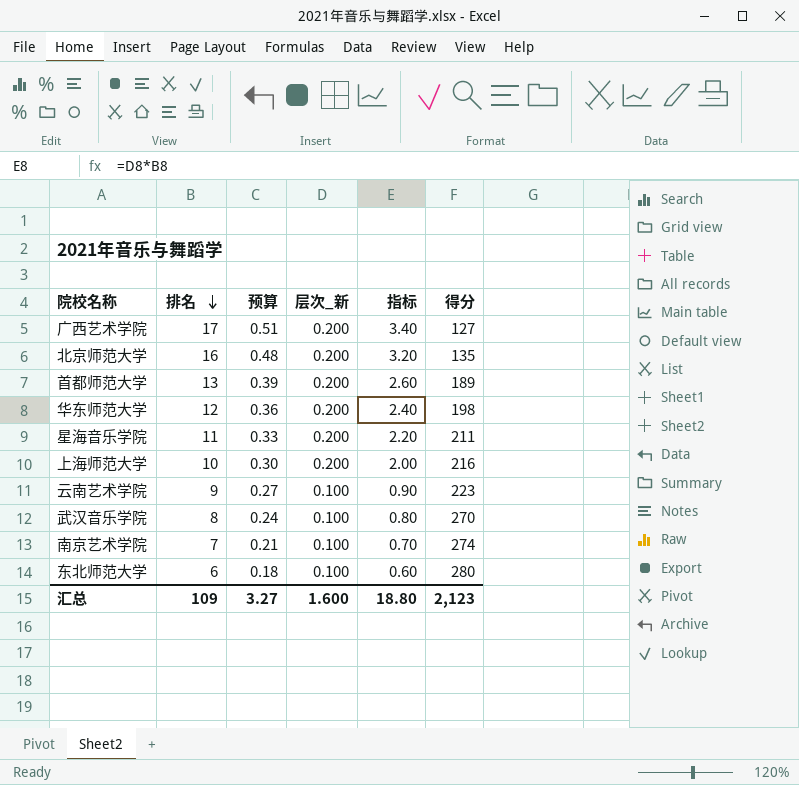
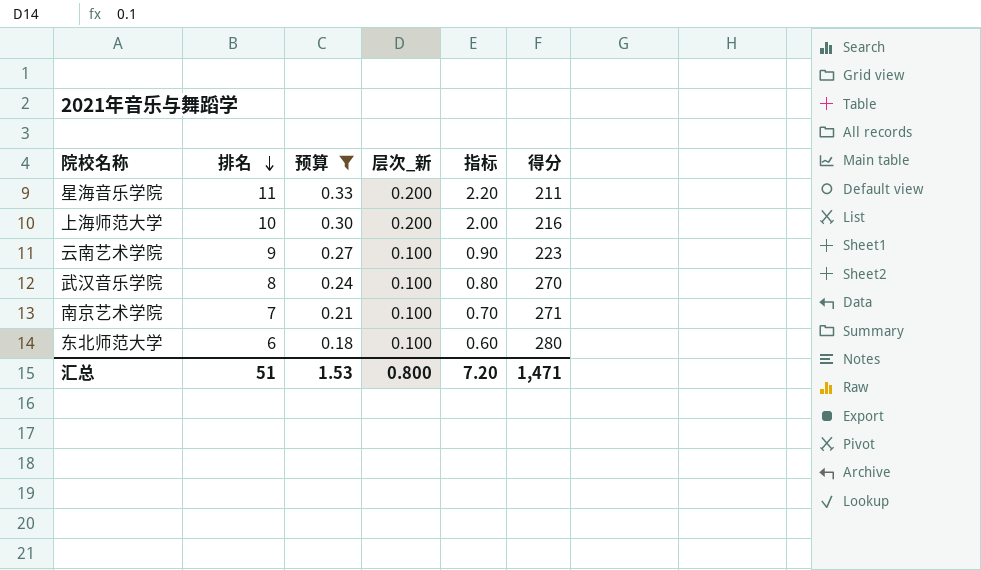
filter: none -> 预算 <= 0.33
南京艺术学院 | 得分: 274 -> 271
汇总 | 排名: 109 -> 51
汇总 | 预算: 3.27 -> 1.53
汇总 | 层次_新: 1.600 -> 0.800
汇总 | 指标: 18.80 -> 7.20
汇总 | 得分: 2,123 -> 1,471

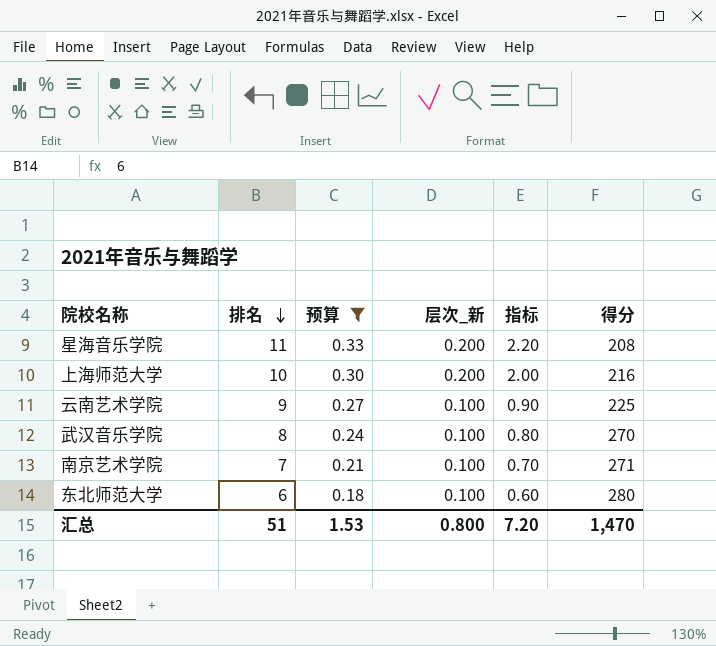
星海音乐学院 | 得分: 211 -> 208
云南艺术学院 | 得分: 223 -> 225
汇总 | 得分: 1,471 -> 1,470

